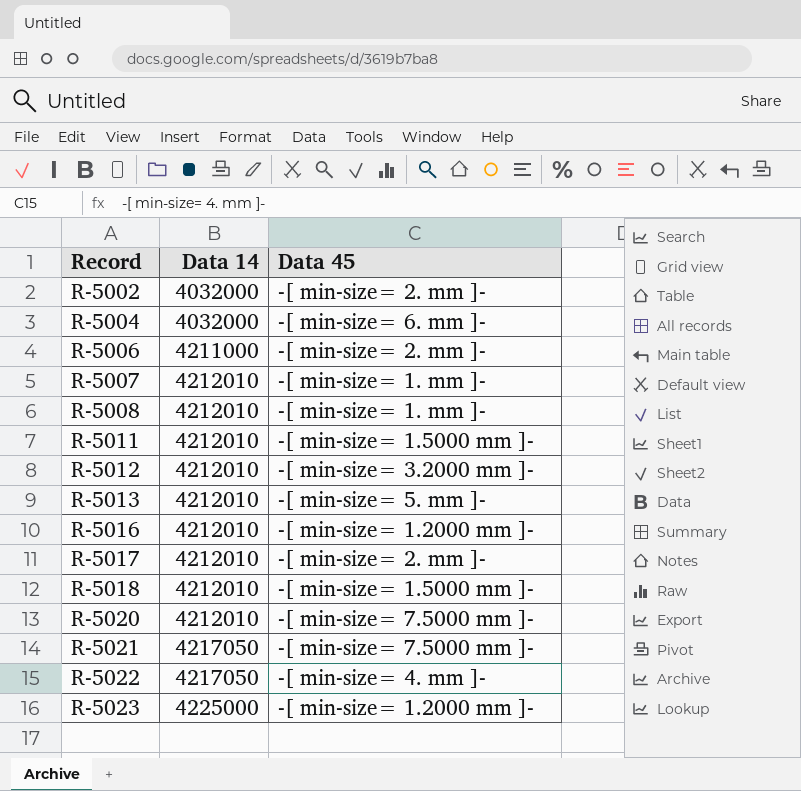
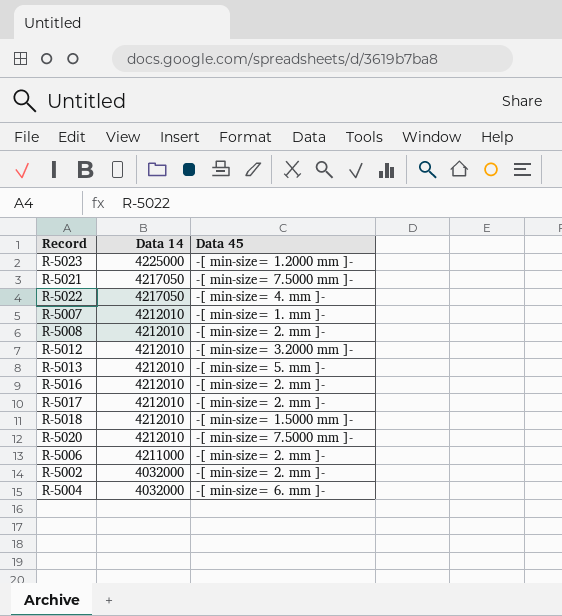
row order: Record ascending -> Data 14 descending
row R-5011: 4212010 | -[ min-size= 1.5000 mm ]- -> none
R-5008 | Data 45: -[ min-size= 1. mm ]- -> -[ min-size= 2. mm ]-
R-5016 | Data 45: -[ min-size= 1.2000 mm ]- -> -[ min-size= 2. mm ]-

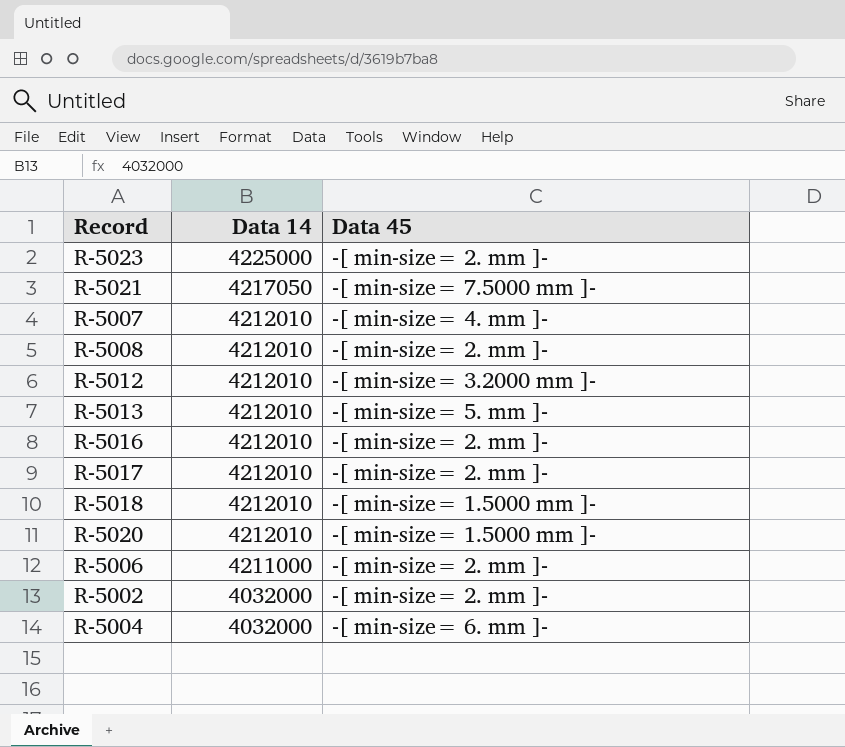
row R-5022: 4217050 | -[ min-size= 4. mm ]- -> none
R-5023 | Data 45: -[ min-size= 1.2000 mm ]- -> -[ min-size= 2. mm ]-
R-5007 | Data 45: -[ min-size= 1. mm ]- -> -[ min-size= 4. mm ]-
R-5020 | Data 45: -[ min-size= 7.5000 mm ]- -> -[ min-size= 1.5000 mm ]-

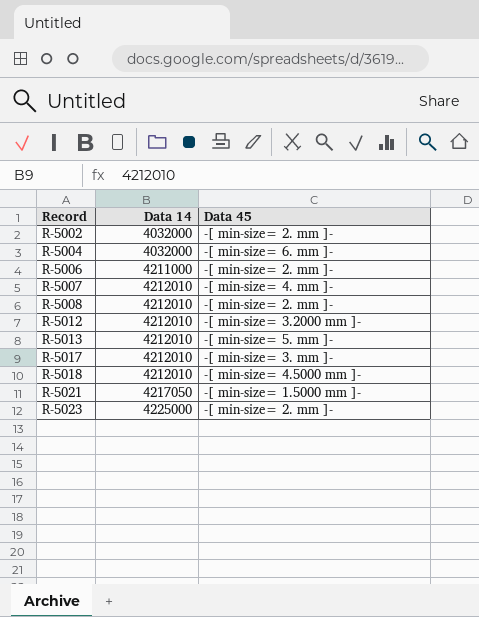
row order: Data 14 descending -> Record ascending
row R-5016: 4212010 | -[ min-size= 2. mm ]- -> none
row R-5020: 4212010 | -[ min-size= 1.5000 mm ]- -> none
R-5017 | Data 45: -[ min-size= 2. mm ]- -> -[ min-size= 3. mm ]-
R-5018 | Data 45: -[ min-size= 1.5000 mm ]- -> -[ min-size= 4.5000 mm ]-
R-5021 | Data 45: -[ min-size= 7.5000 mm ]- -> -[ min-size= 1.5000 mm ]-

